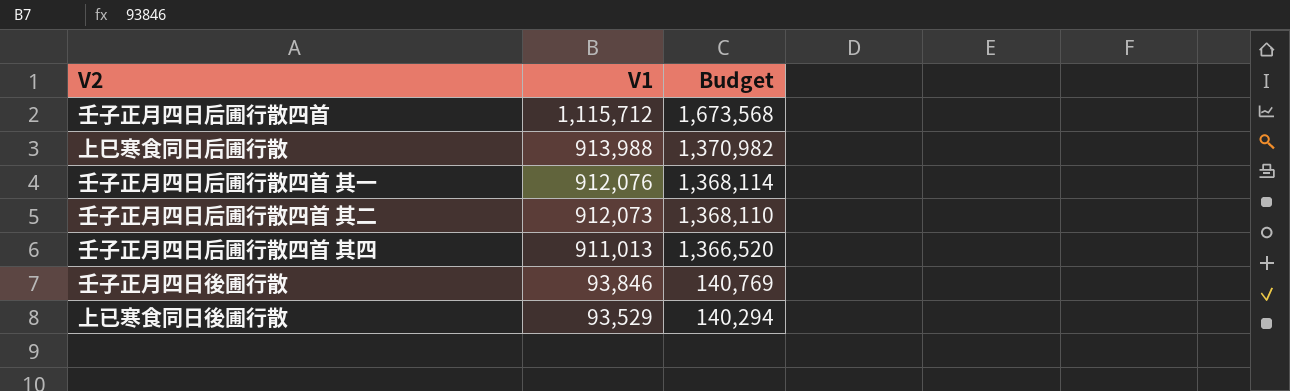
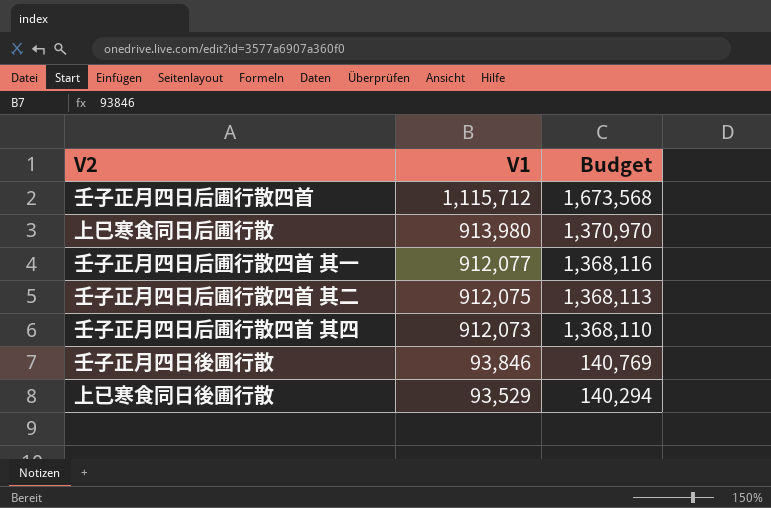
上巳寒食同日后圃行散 | V1: 913,988 -> 913,980
上巳寒食同日后圃行散 | Budget: 1,370,982 -> 1,370,970
壬子正月四日后圃行散四首 其一 | V1: 912,076 -> 912,077
壬子正月四日后圃行散四首 其一 | Budget: 1,368,114 -> 1,368,116
壬子正月四日后圃行散四首 其二 | V1: 912,073 -> 912,075
壬子正月四日后圃行散四首 其二 | Budget: 1,368,110 -> 1,368,113
壬子正月四日后圃行散四首 其四 | V1: 911,013 -> 912,073
壬子正月四日后圃行散四首 其四 | Budget: 1,366,520 -> 1,368,110

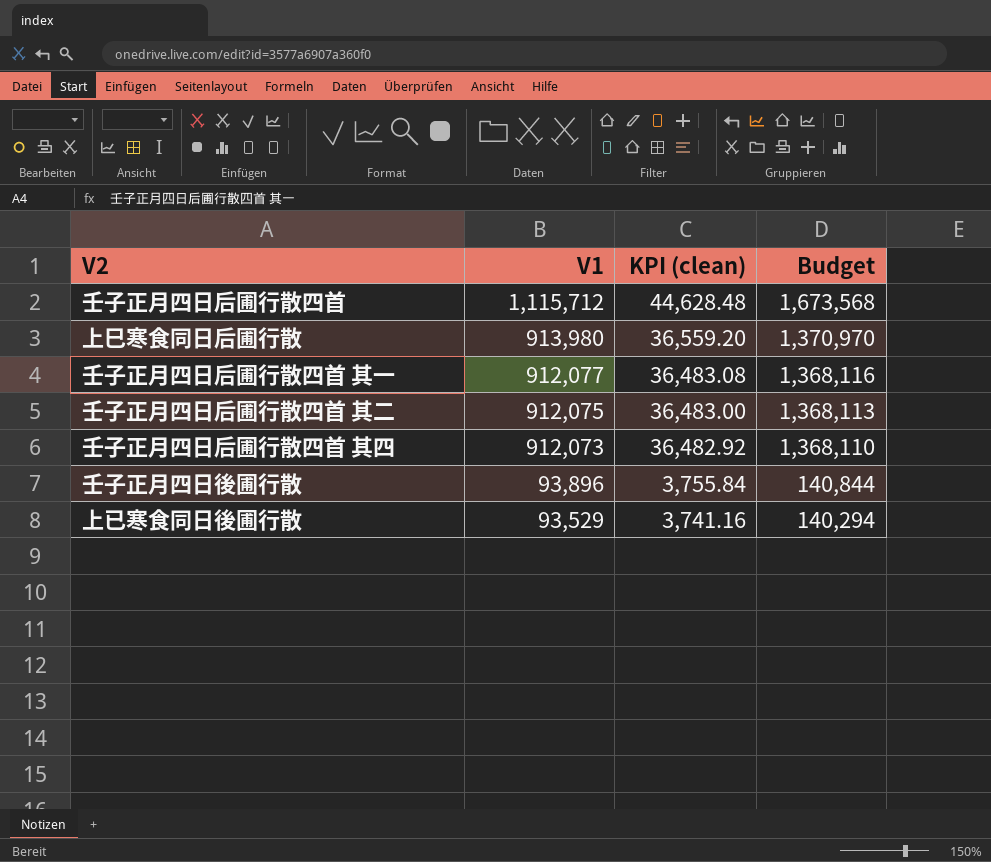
column KPI (clean) | formula: none -> [V1] * 0.04
壬子正月四日後圃行散 | V1: 93,846 -> 93,896
壬子正月四日後圃行散 | Budget: 140,769 -> 140,844

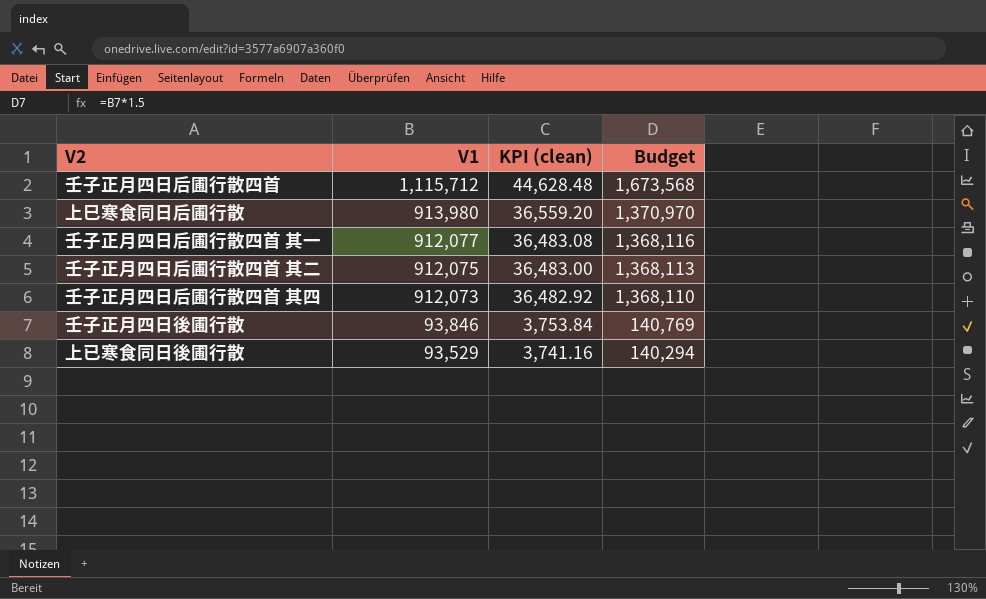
壬子正月四日後圃行散 | V1: 93,896 -> 93,846
壬子正月四日後圃行散 | KPI (clean): 3,755.84 -> 3,753.84
壬子正月四日後圃行散 | Budget: 140,844 -> 140,769

